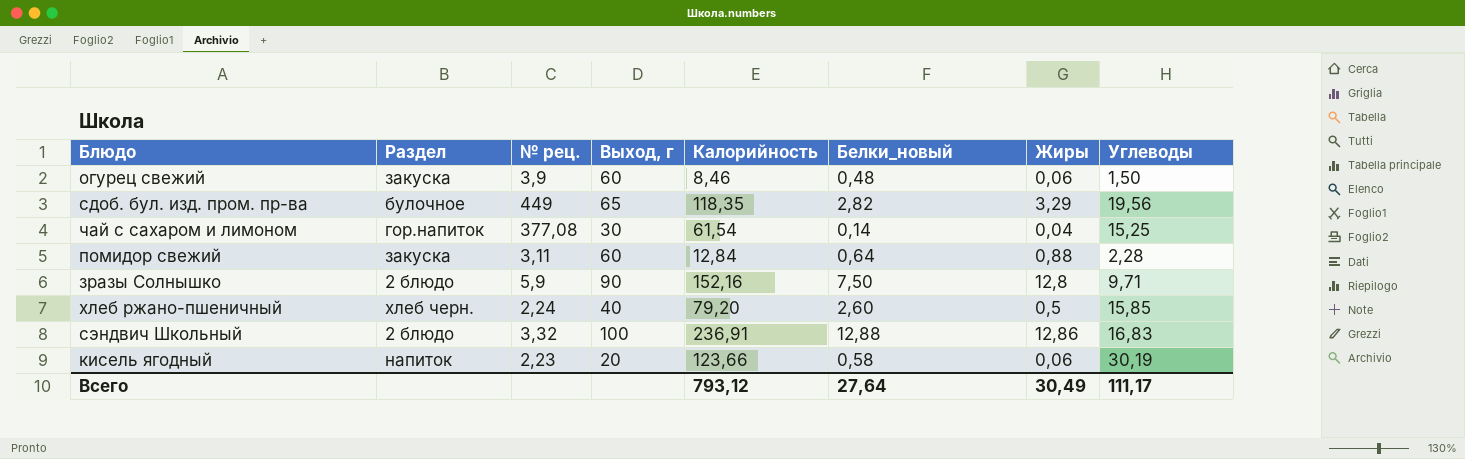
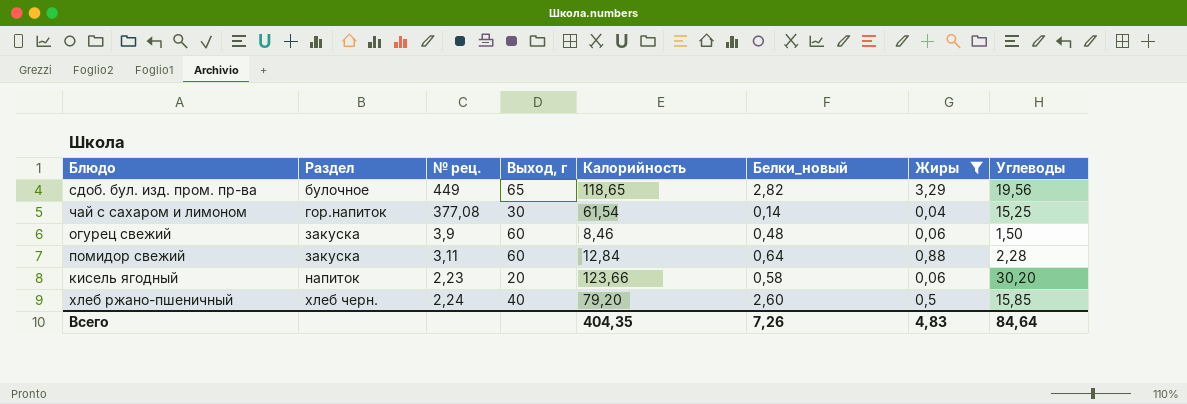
filter: none -> Жиры <= 3,29
row order: none -> Раздел ascending
сдоб. бул. изд. пром. пр-ва | Калорийность: 118,35 -> 118,65
кисель ягодный | Углеводы: 30,19 -> 30,20
Всего | Калорийность: 793,12 -> 404,35
Всего | Белки_новый: 27,64 -> 7,26
Всего | Жиры: 30,49 -> 4,83
Всего | Углеводы: 111,17 -> 84,64

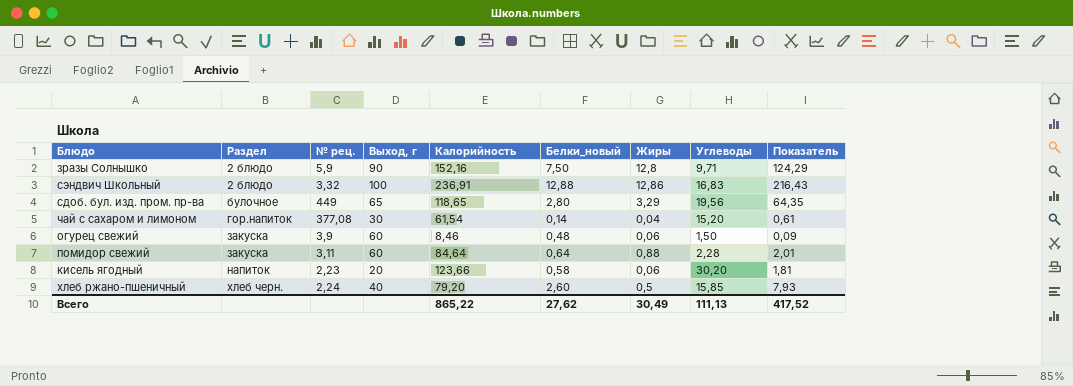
filter: Жиры <= 3,29 -> none
column Показатель | formula: none -> [Жиры] * [Углеводы]
сдоб. бул. изд. пром. пр-ва | Белки_новый: 2,82 -> 2,80
чай с сахаром и лимоном | Углеводы: 15,25 -> 15,20
помидор свежий | Калорийность: 12,84 -> 84,64
Всего | Калорийность: 404,35 -> 865,22
Всего | Белки_новый: 7,26 -> 27,62
Всего | Жиры: 4,83 -> 30,49
Всего | Углеводы: 84,64 -> 111,13

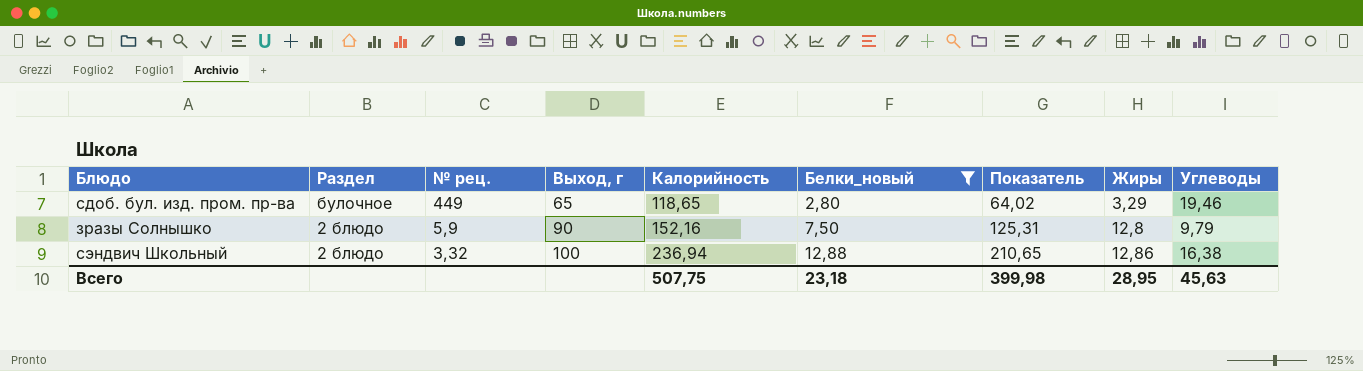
filter: none -> Белки_новый >= 2,80
row order: Раздел ascending -> Раздел descending
column Показатель | position: 9 -> 7
сдоб. бул. изд. пром. пр-ва | Показатель: 64,35 -> 64,02
сдоб. бул. изд. пром. пр-ва | Углеводы: 19,56 -> 19,46
зразы Солнышко | Показатель: 124,29 -> 125,31
зразы Солнышко | Углеводы: 9,71 -> 9,79
сэндвич Школьный | Калорийность: 236,91 -> 236,94
сэндвич Школьный | Показатель: 216,43 -> 210,65
сэндвич Школьный | Углеводы: 16,83 -> 16,38
Всего | Калорийность: 865,22 -> 507,75
Всего | Белки_новый: 27,62 -> 23,18
Всего | Показатель: 417,52 -> 399,98
Всего | Жиры: 30,49 -> 28,95
Всего | Углеводы: 111,13 -> 45,63

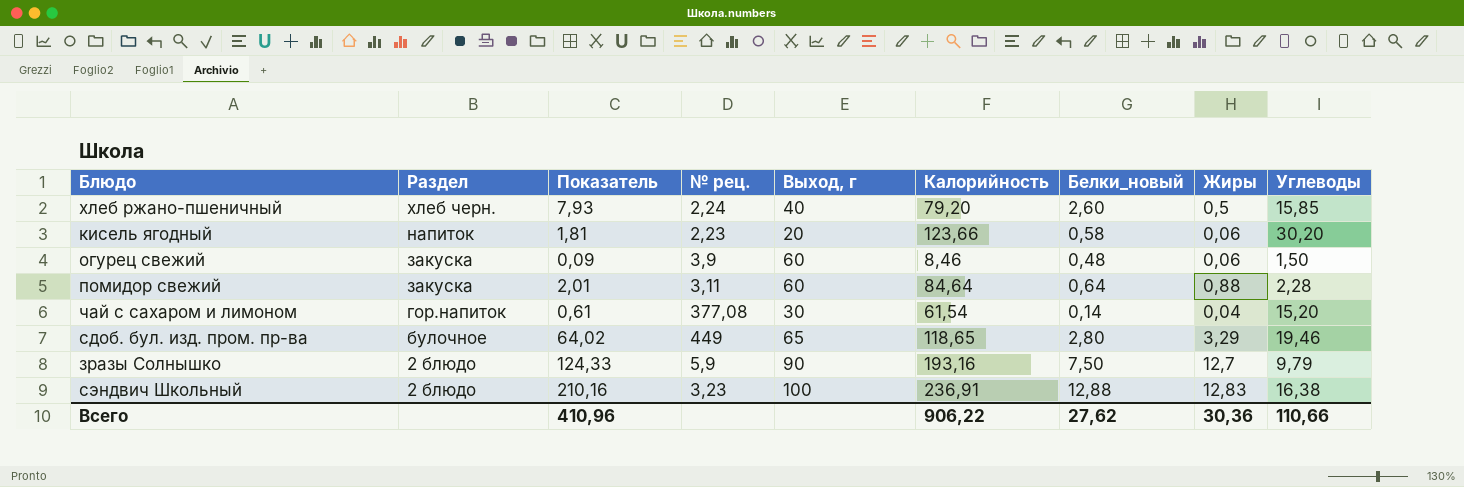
filter: Белки_новый >= 2,80 -> none
column Показатель | position: 7 -> 3
зразы Солнышко | Показатель: 125,31 -> 124,33
зразы Солнышко | Калорийность: 152,16 -> 193,16
зразы Солнышко | Жиры: 12,8 -> 12,7
сэндвич Школьный | Показатель: 210,65 -> 210,16
сэндвич Школьный | № рец.: 3,32 -> 3,23
сэндвич Школьный | Калорийность: 236,94 -> 236,91
сэндвич Школьный | Жиры: 12,86 -> 12,83
Всего | Показатель: 399,98 -> 410,96
Всего | Калорийность: 507,75 -> 906,22
Всего | Белки_новый: 23,18 -> 27,62
Всего | Жиры: 28,95 -> 30,36
Всего | Углеводы: 45,63 -> 110,66

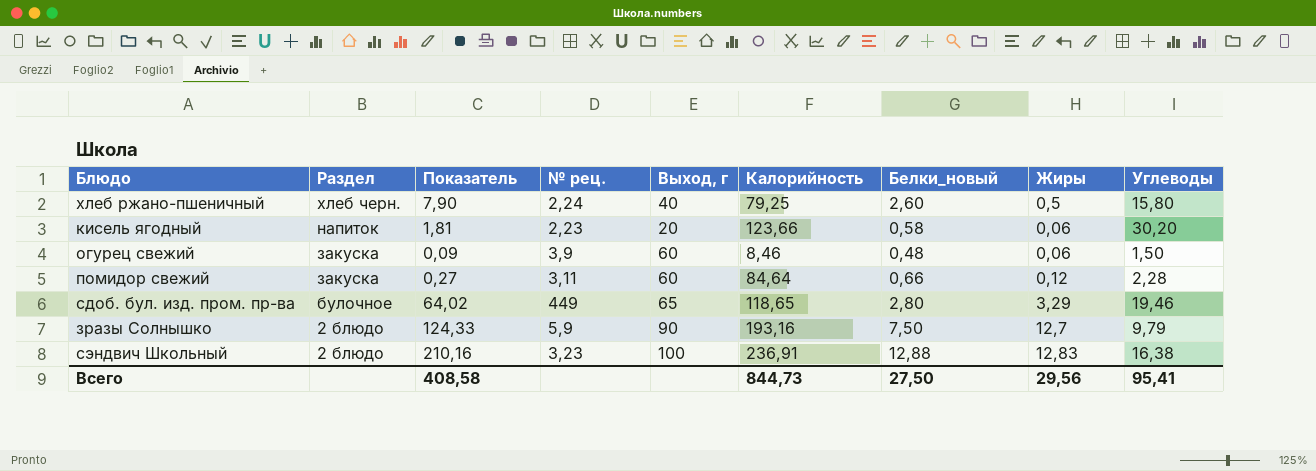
row чай с сахаром и лимоном: гор.напиток | 0,61 | 377,08 | 30 | 61,54 | 0,14 | 0,04 | 15,20 -> none
хлеб ржано-пшеничный | Показатель: 7,93 -> 7,90
хлеб ржано-пшеничный | Калорийность: 79,20 -> 79,25
хлеб ржано-пшеничный | Углеводы: 15,85 -> 15,80
помидор свежий | Показатель: 2,01 -> 0,27
помидор свежий | Белки_новый: 0,64 -> 0,66
помидор свежий | Жиры: 0,88 -> 0,12
Всего | Показатель: 410,96 -> 408,58
Всего | Калорийность: 906,22 -> 844,73
Всего | Белки_новый: 27,62 -> 27,50
Всего | Жиры: 30,36 -> 29,56
Всего | Углеводы: 110,66 -> 95,41

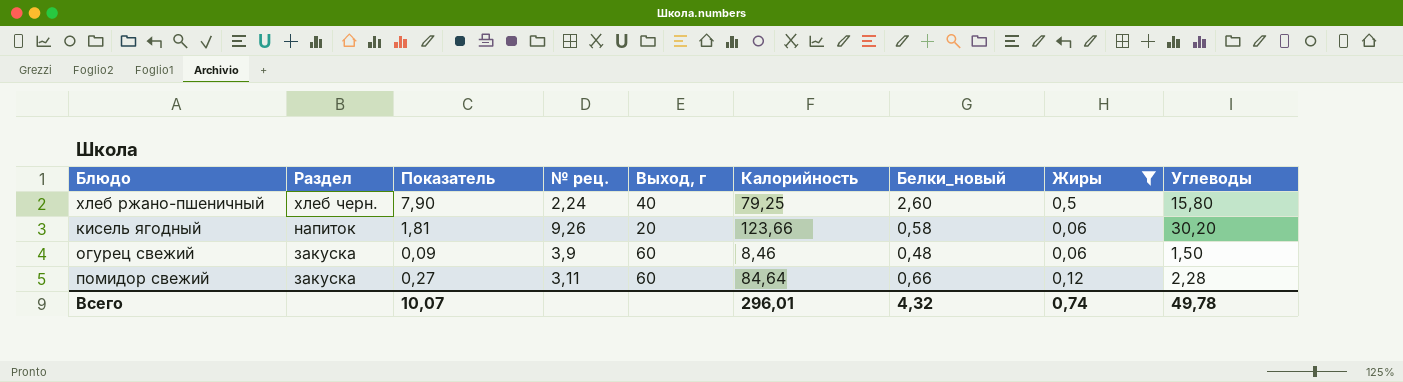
filter: none -> Жиры <= 0,5
кисель ягодный | № рец.: 2,23 -> 9,26
Всего | Показатель: 408,58 -> 10,07
Всего | Калорийность: 844,73 -> 296,01
Всего | Белки_новый: 27,50 -> 4,32
Всего | Жиры: 29,56 -> 0,74
Всего | Углеводы: 95,41 -> 49,78

